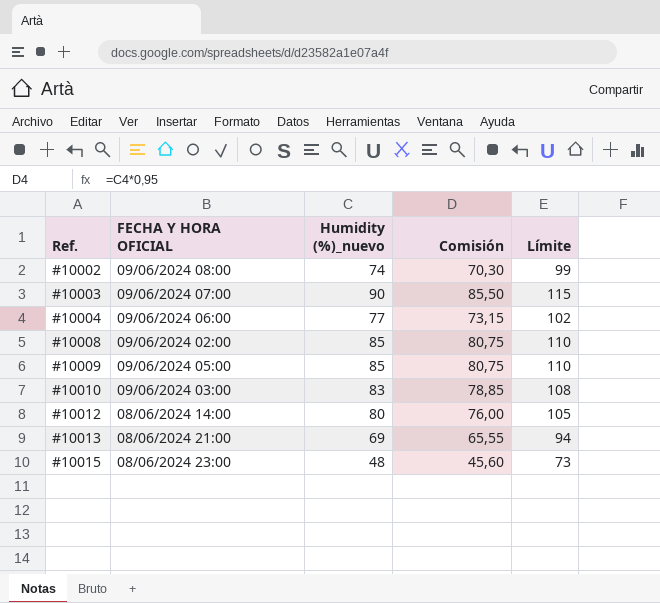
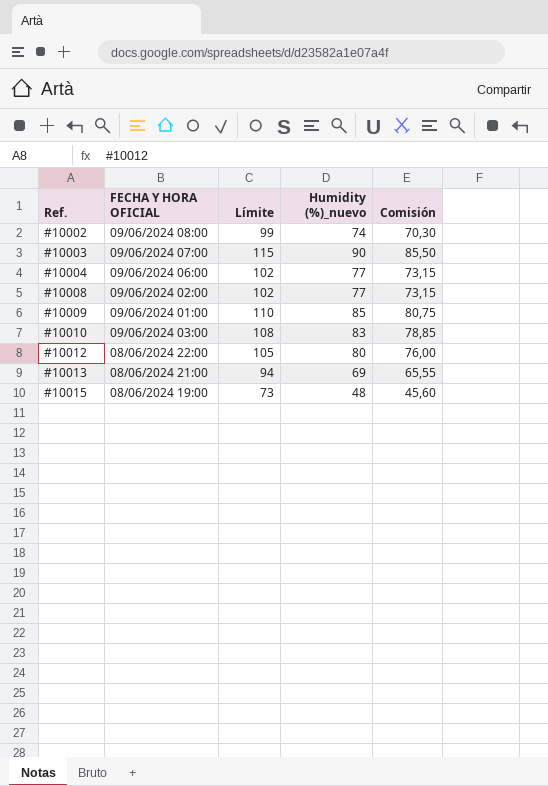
column Límite | position: 5 -> 3
#10008 | Límite: 110 -> 102
#10008 | Humidity (%)_nuevo: 85 -> 77
#10008 | Comisión: 80,75 -> 73,15
#10009 | FECHA Y HORA OFICIAL: 09/06/2024 05:00 -> 09/06/2024 01:00
#10012 | FECHA Y HORA OFICIAL: 08/06/2024 14:00 -> 08/06/2024 22:00
#10015 | FECHA Y HORA OFICIAL: 08/06/2024 23:00 -> 08/06/2024 19:00

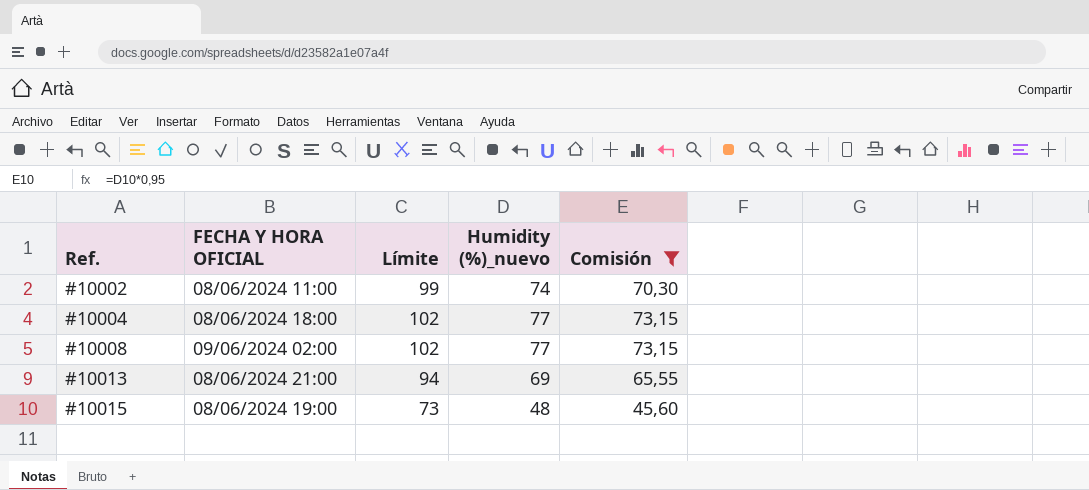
filter: none -> Comisión <= 73,15
#10002 | FECHA Y HORA OFICIAL: 09/06/2024 08:00 -> 08/06/2024 11:00
#10004 | FECHA Y HORA OFICIAL: 09/06/2024 06:00 -> 08/06/2024 18:00

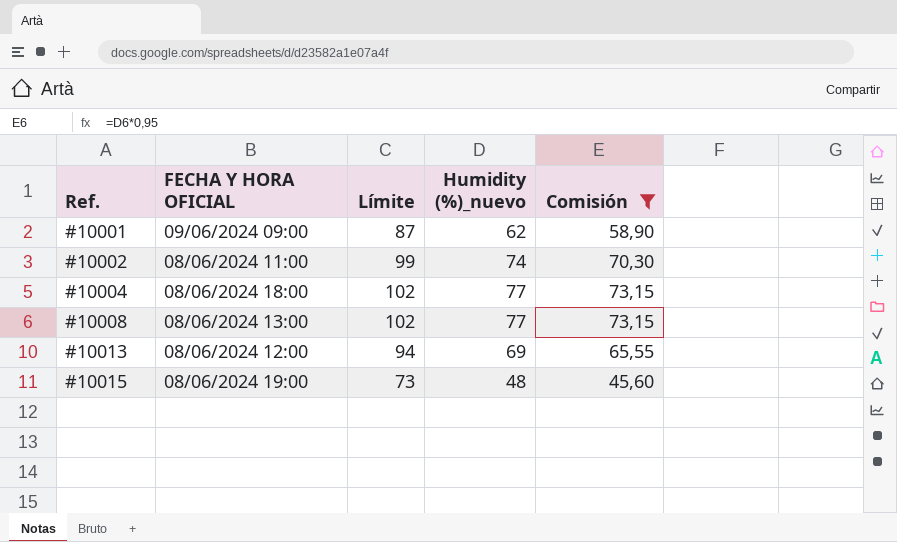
row #10001: none -> 09/06/2024 09:00 | 87 | 62 | 58,90
#10008 | FECHA Y HORA OFICIAL: 09/06/2024 02:00 -> 08/06/2024 13:00
#10013 | FECHA Y HORA OFICIAL: 08/06/2024 21:00 -> 08/06/2024 12:00

